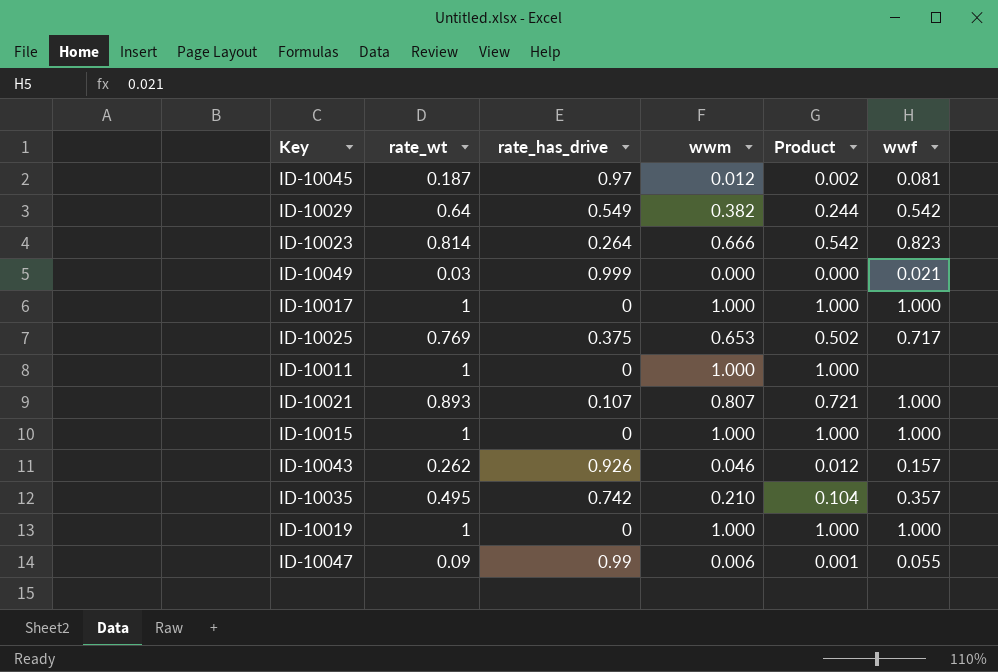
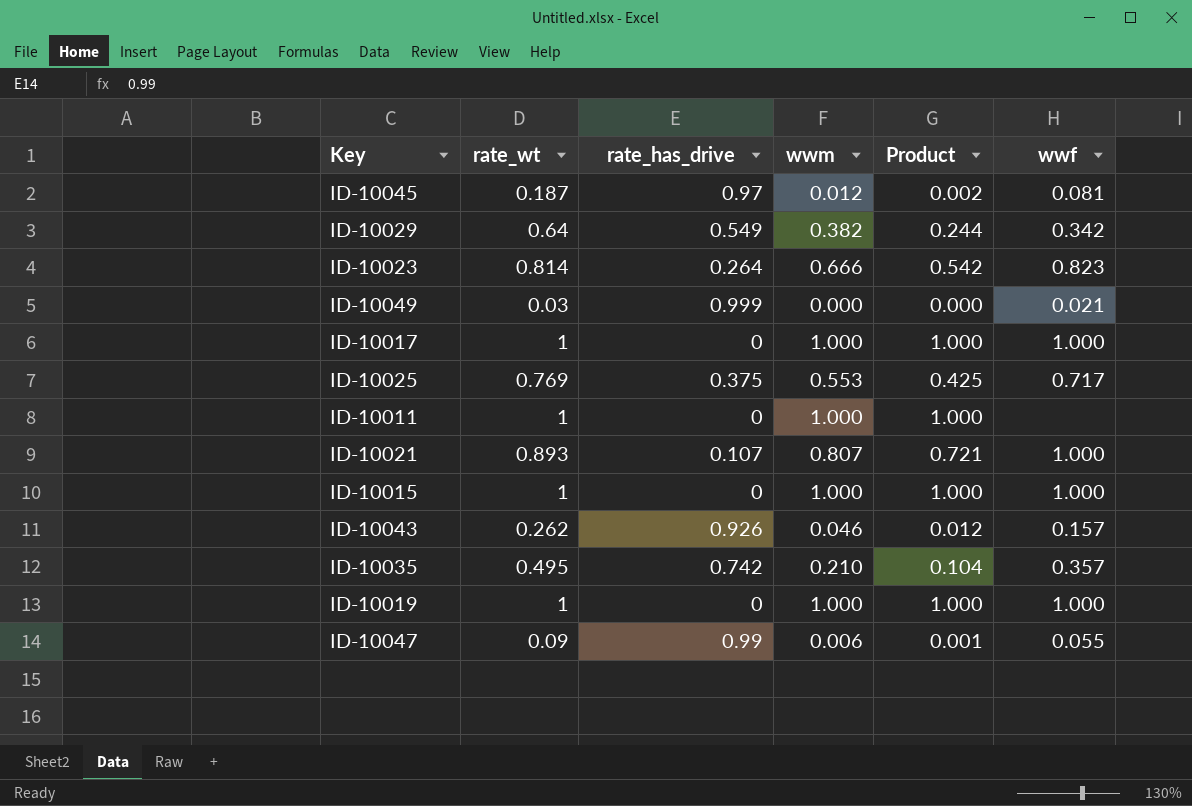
ID-10029 | wwf: 0.542 -> 0.342
ID-10025 | wwm: 0.653 -> 0.553
ID-10025 | Product: 0.502 -> 0.425

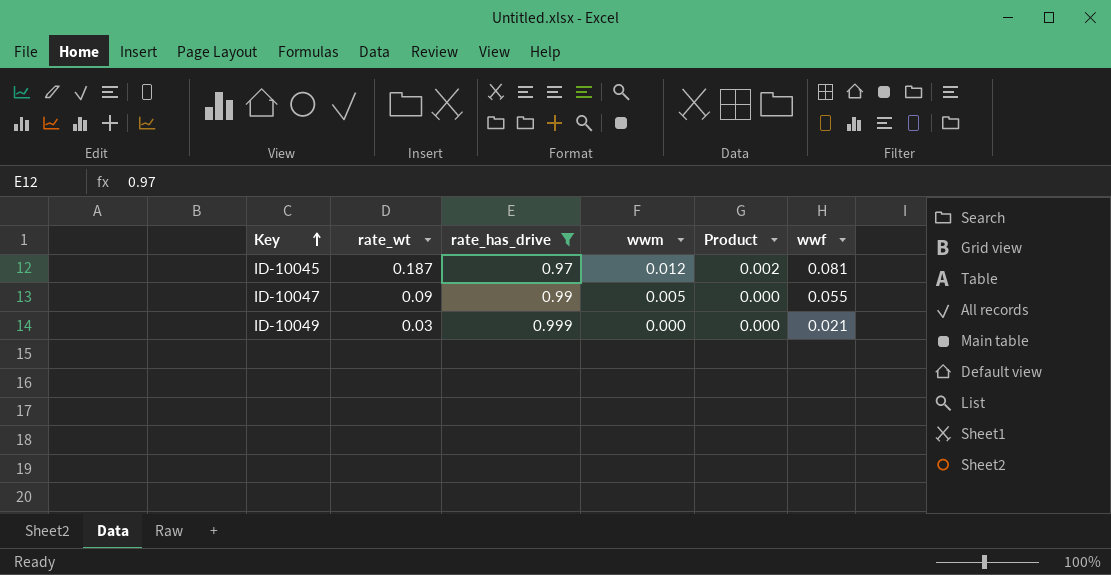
filter: none -> rate_has_drive >= 0.97
row order: none -> Key ascending
ID-10047 | wwm: 0.006 -> 0.005
ID-10047 | Product: 0.001 -> 0.000

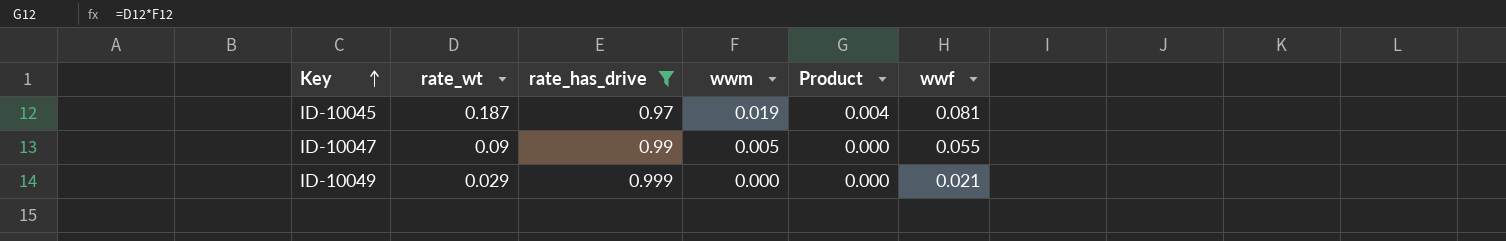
ID-10045 | wwm: 0.012 -> 0.019
ID-10045 | Product: 0.002 -> 0.004
ID-10049 | rate_wt: 0.03 -> 0.029

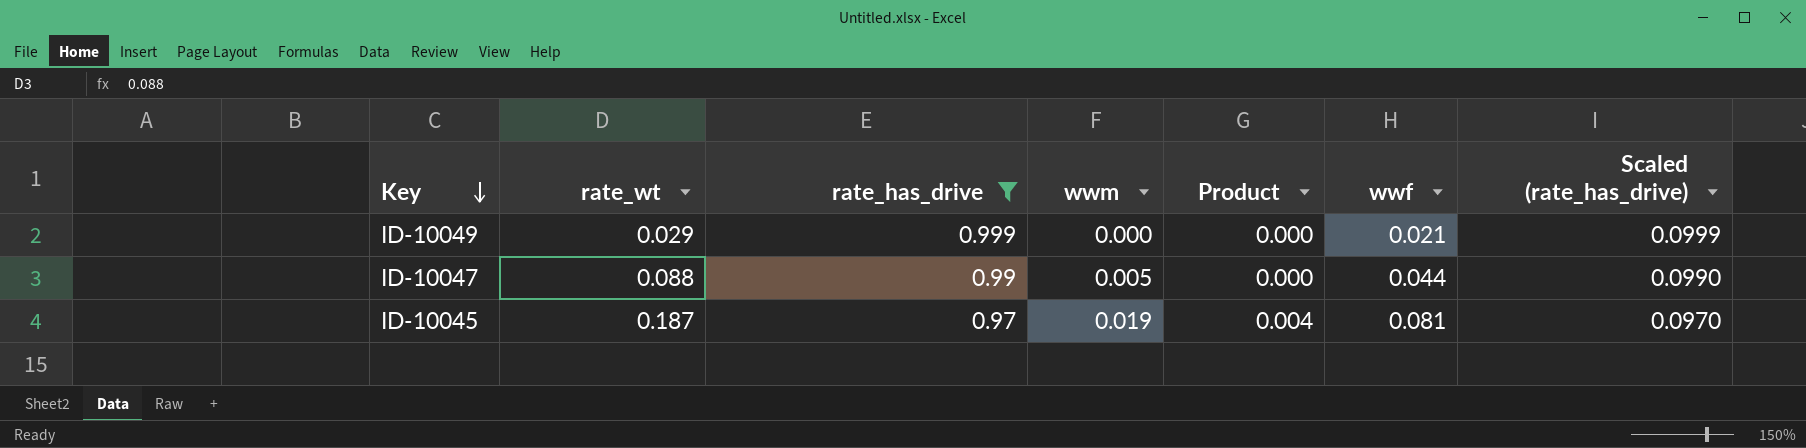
row order: Key ascending -> Key descending
column Scaled (rate_has_drive) | formula: none -> [rate_has_drive] * 0.1
ID-10047 | rate_wt: 0.09 -> 0.088
ID-10047 | wwf: 0.055 -> 0.044

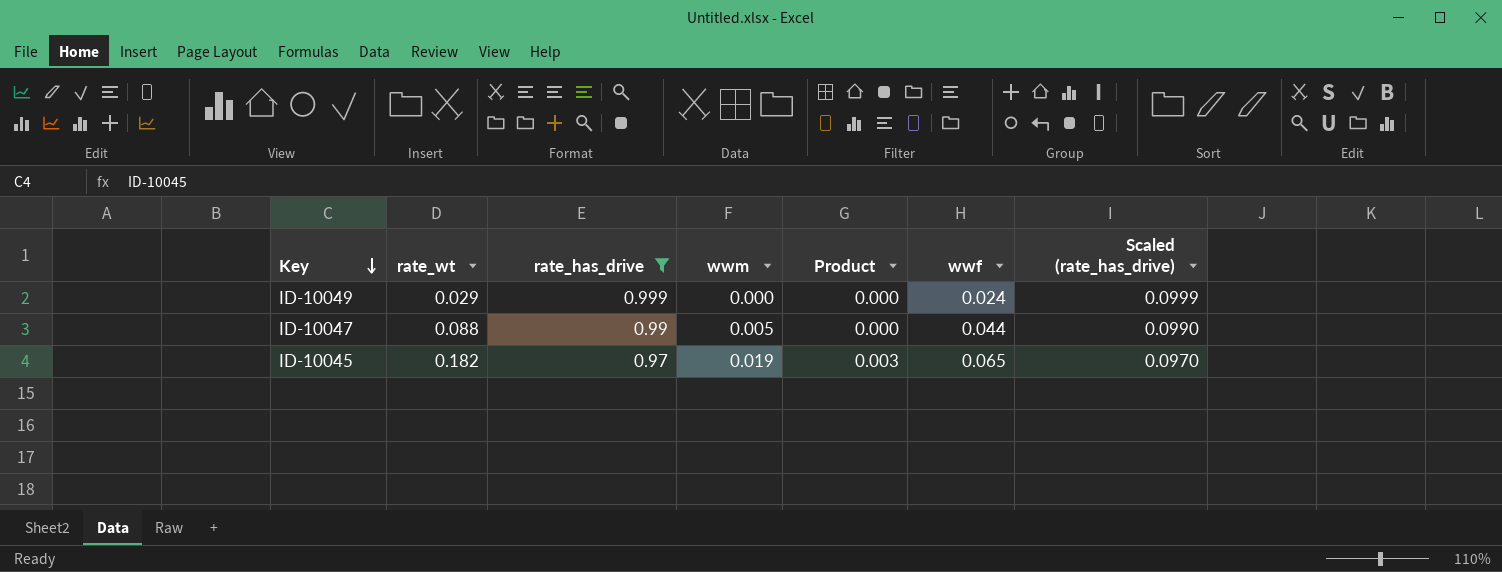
ID-10049 | wwf: 0.021 -> 0.024
ID-10045 | rate_wt: 0.187 -> 0.182
ID-10045 | Product: 0.004 -> 0.003
ID-10045 | wwf: 0.081 -> 0.065

